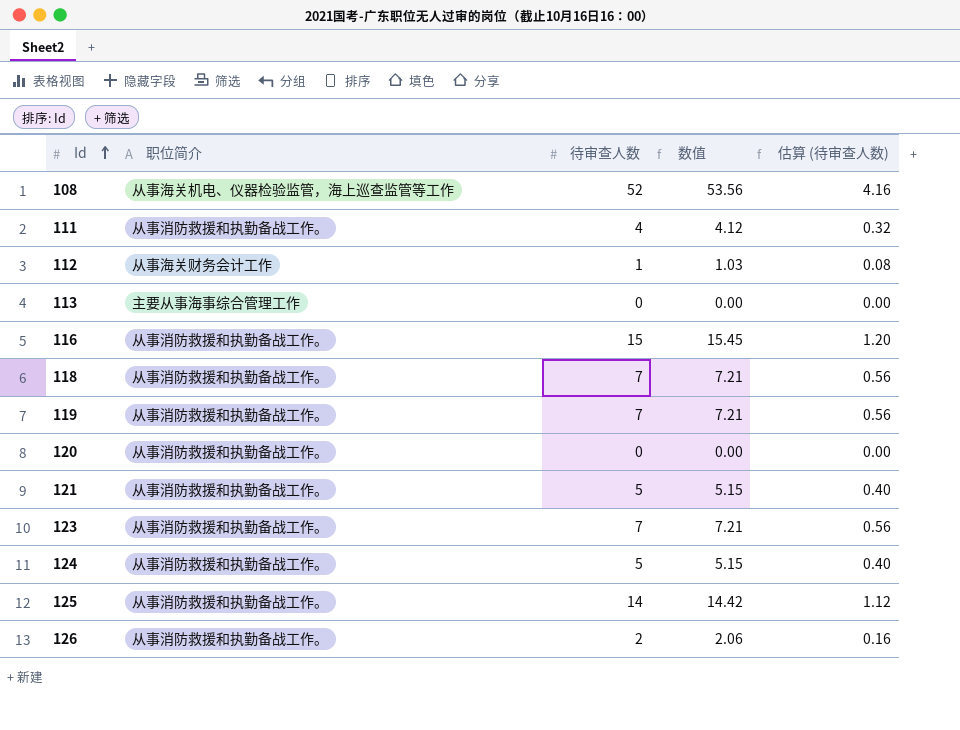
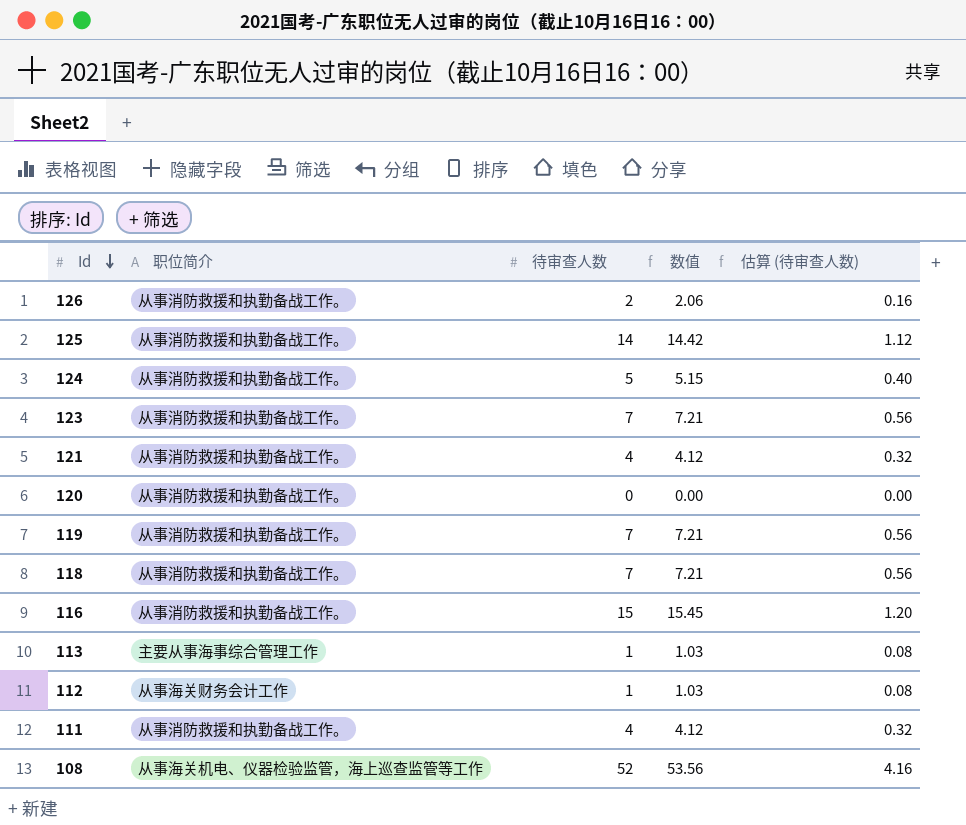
row order: Id ascending -> Id descending
121 | 待审查人数: 5 -> 4
121 | 数值: 5.15 -> 4.12
121 | 估算 (待审查人数): 0.40 -> 0.32
113 | 待审查人数: 0 -> 1
113 | 数值: 0.00 -> 1.03
113 | 估算 (待审查人数): 0.00 -> 0.08

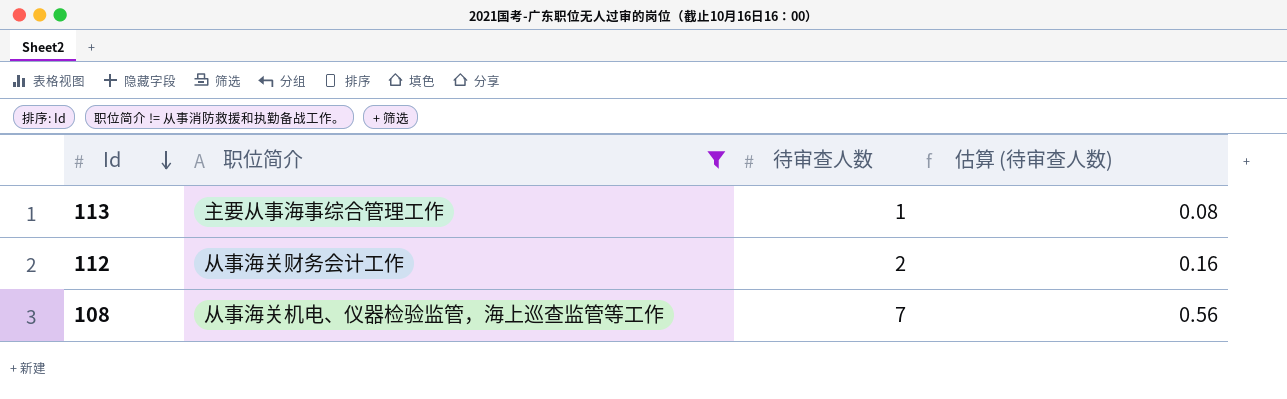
filter: none -> 职位简介 != 从事消防救援和执勤备战工作。
column 数值 | formula: [待审查人数] * 1.03 -> none
112 | 待审查人数: 1 -> 2
112 | 估算 (待审查人数): 0.08 -> 0.16
108 | 待审查人数: 52 -> 7
108 | 估算 (待审查人数): 4.16 -> 0.56

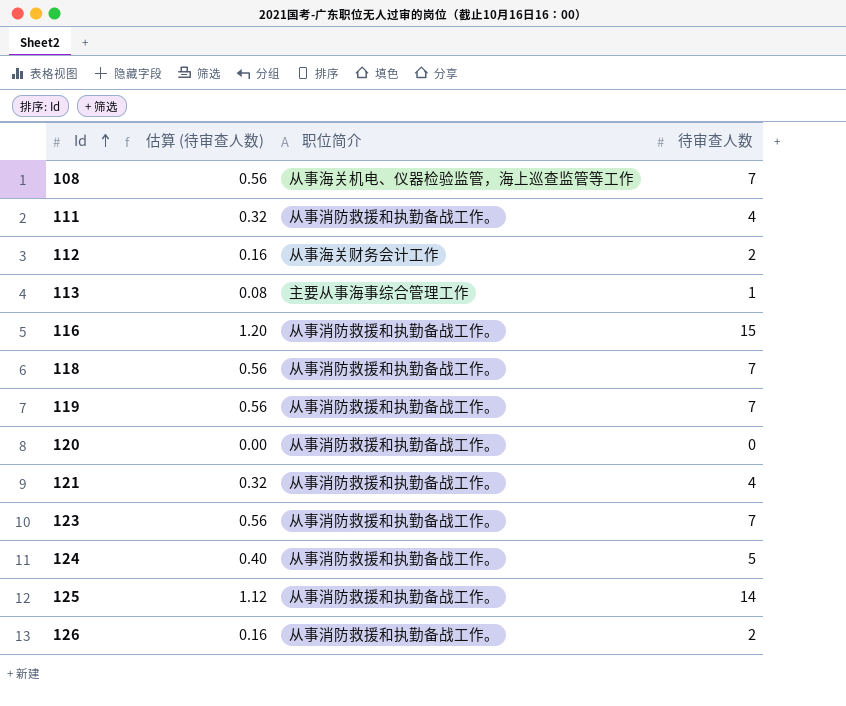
filter: 职位简介 != 从事消防救援和执勤备战工作。 -> none
row order: Id descending -> Id ascending
column 估算 (待审查人数) | position: 4 -> 2

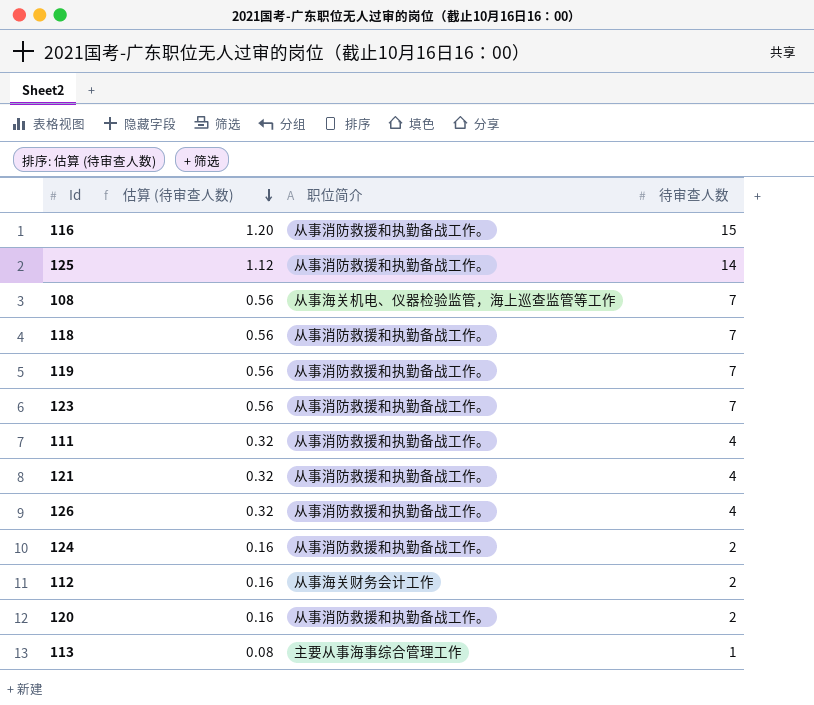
row order: Id ascending -> 估算 (待审查人数) descending
126 | 估算 (待审查人数): 0.16 -> 0.32
126 | 待审查人数: 2 -> 4
124 | 估算 (待审查人数): 0.40 -> 0.16
124 | 待审查人数: 5 -> 2
120 | 估算 (待审查人数): 0.00 -> 0.16
120 | 待审查人数: 0 -> 2

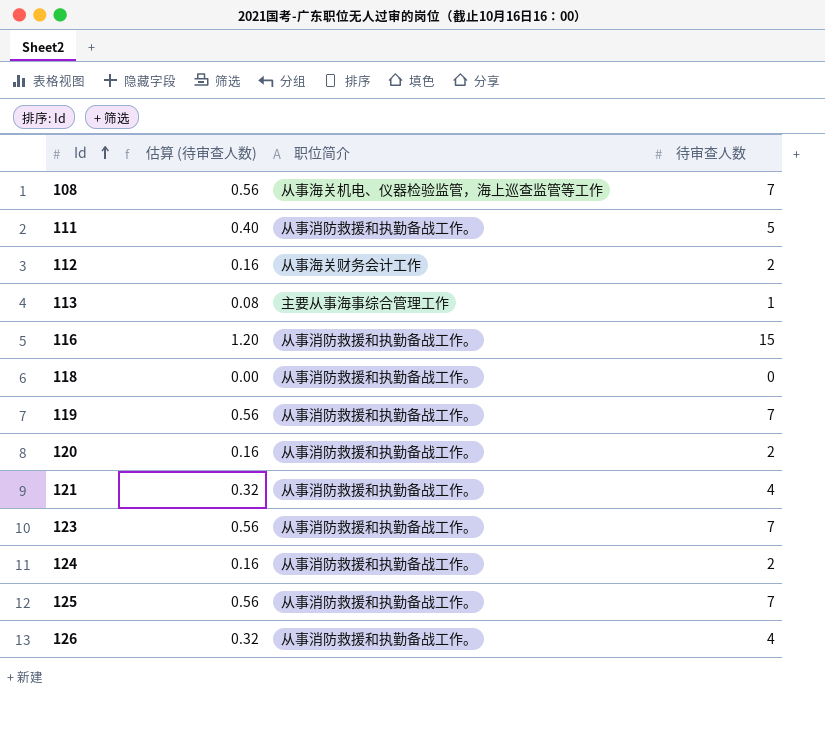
row order: 估算 (待审查人数) descending -> Id ascending
111 | 估算 (待审查人数): 0.32 -> 0.40
111 | 待审查人数: 4 -> 5
118 | 估算 (待审查人数): 0.56 -> 0.00
118 | 待审查人数: 7 -> 0
125 | 估算 (待审查人数): 1.12 -> 0.56
125 | 待审查人数: 14 -> 7

